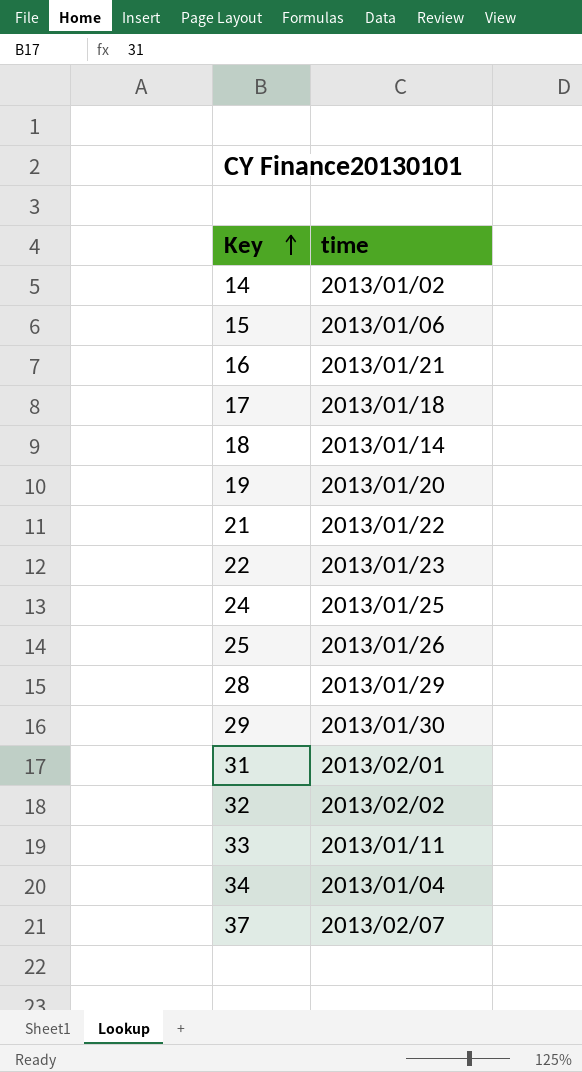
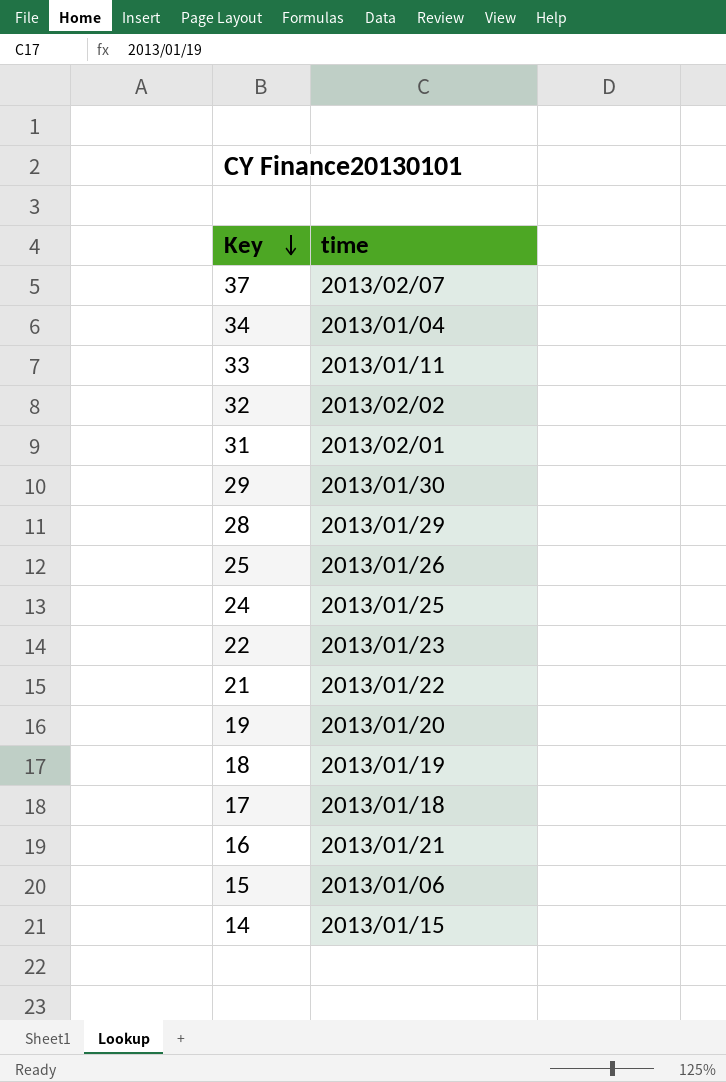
row order: Key ascending -> Key descending
18 | time: 2013/01/14 -> 2013/01/19
14 | time: 2013/01/02 -> 2013/01/15

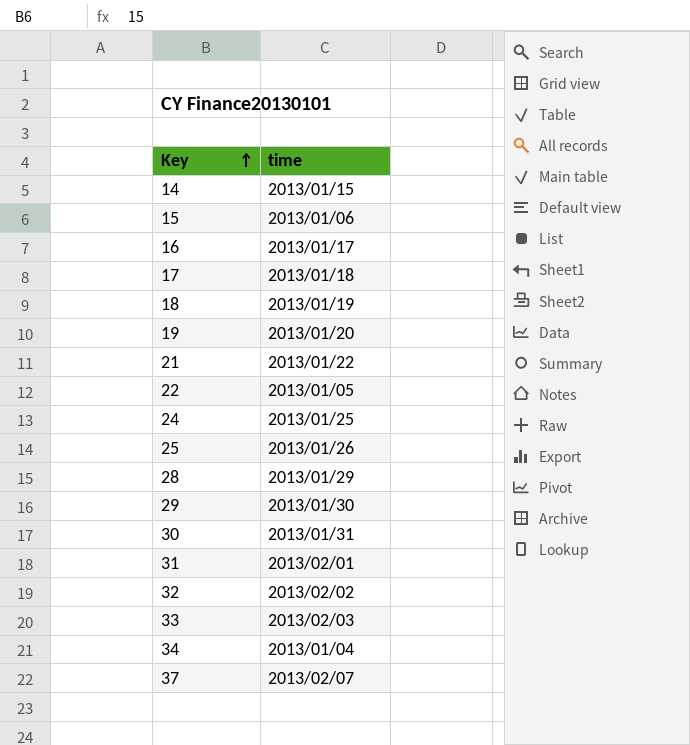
row order: Key descending -> Key ascending
16 | time: 2013/01/21 -> 2013/01/17
22 | time: 2013/01/23 -> 2013/01/05
row 30: none -> 2013/01/31
33 | time: 2013/01/11 -> 2013/02/03

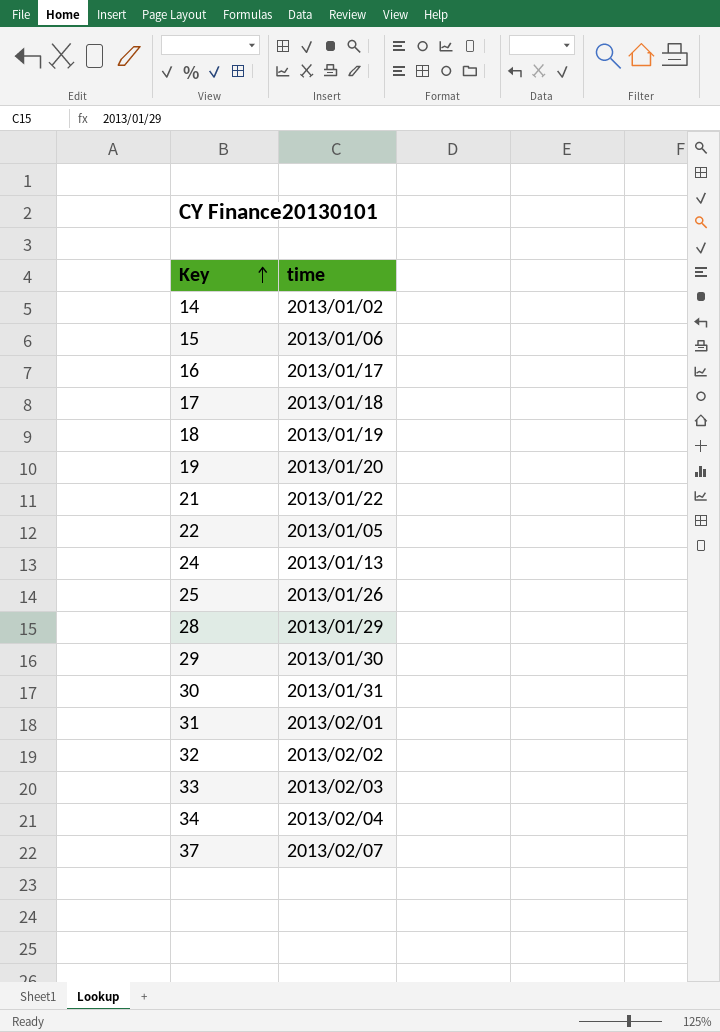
14 | time: 2013/01/15 -> 2013/01/02
24 | time: 2013/01/25 -> 2013/01/13
34 | time: 2013/01/04 -> 2013/02/04

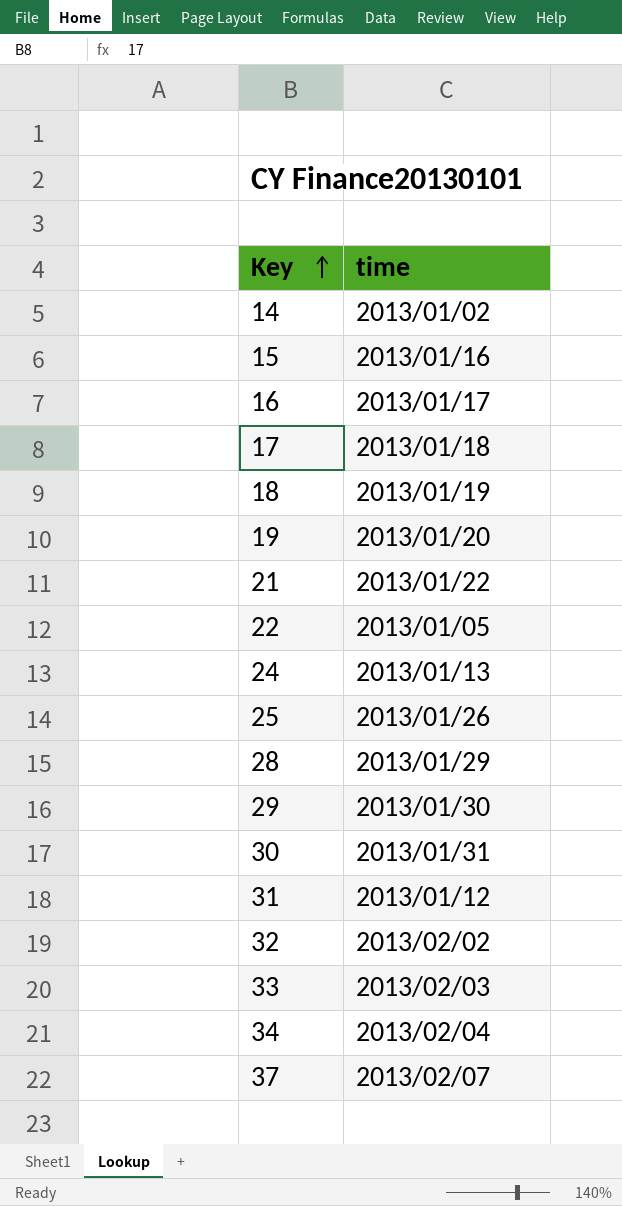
15 | time: 2013/01/06 -> 2013/01/16
31 | time: 2013/02/01 -> 2013/01/12

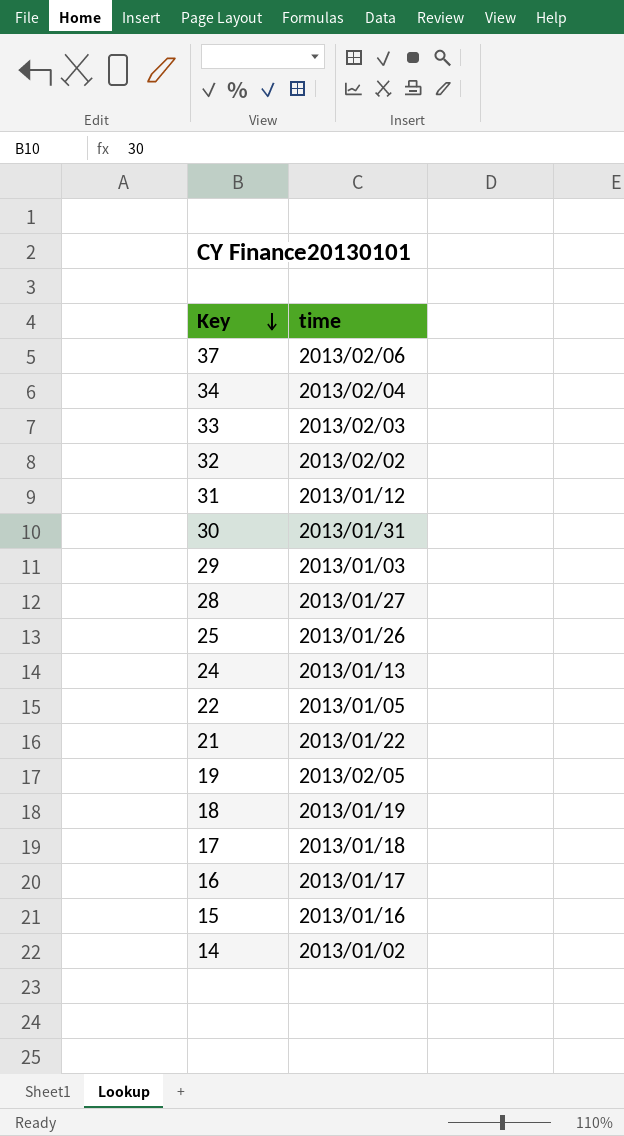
row order: Key ascending -> Key descending
37 | time: 2013/02/07 -> 2013/02/06
29 | time: 2013/01/30 -> 2013/01/03
28 | time: 2013/01/29 -> 2013/01/27
19 | time: 2013/01/20 -> 2013/02/05

